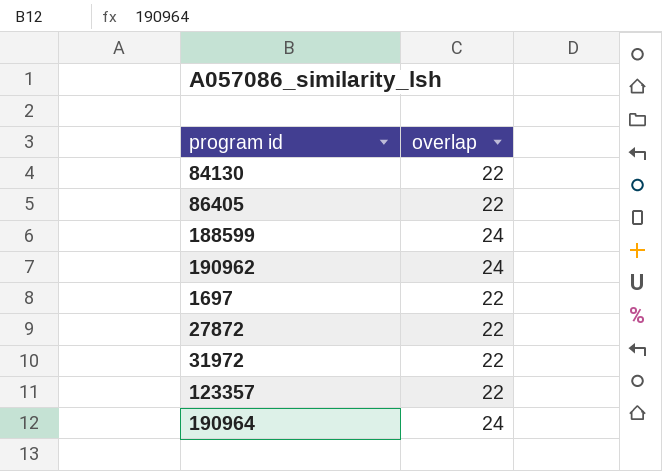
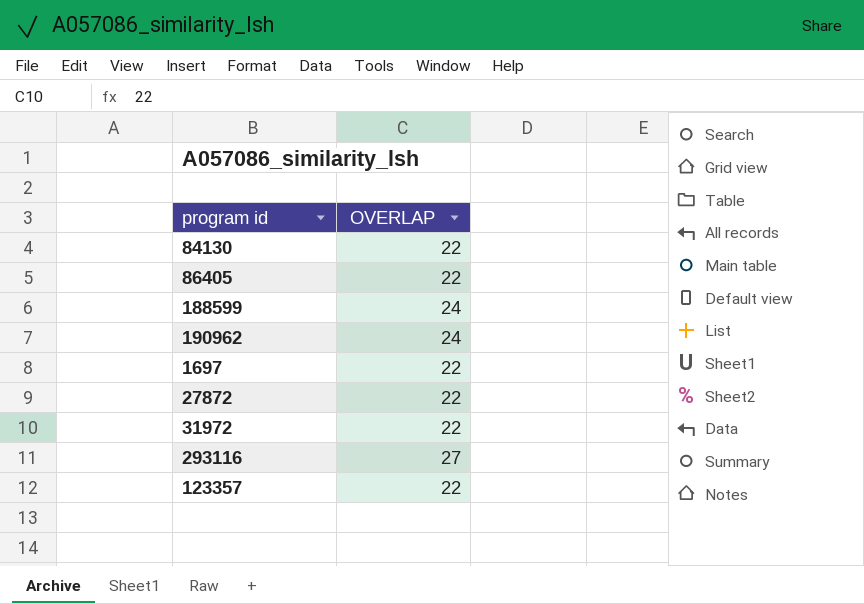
column name: overlap -> OVERLAP
row 190964: 24 -> none
row 293116: none -> 27

